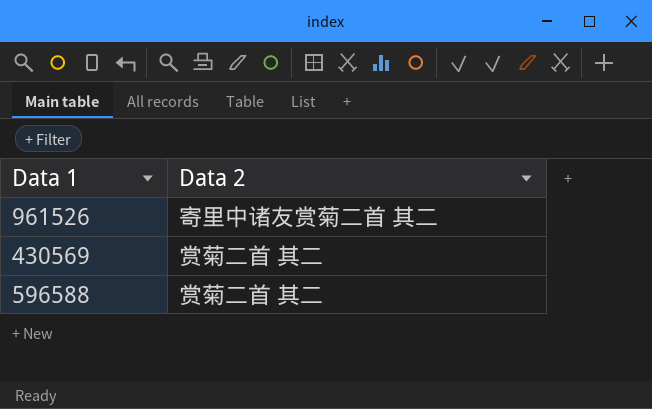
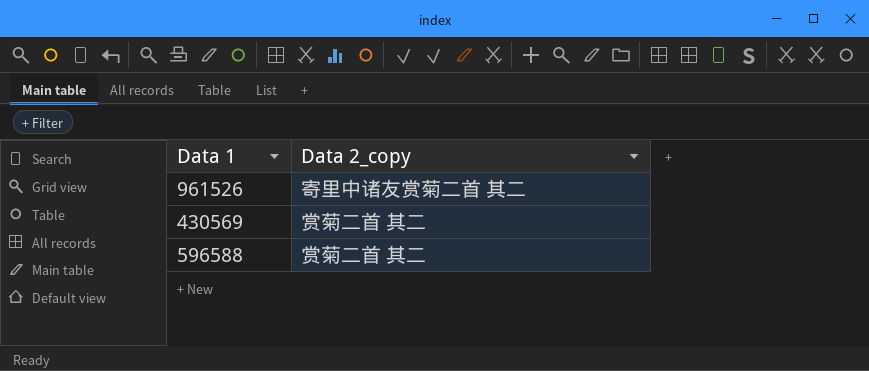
column name: Data 2 -> Data 2_copy

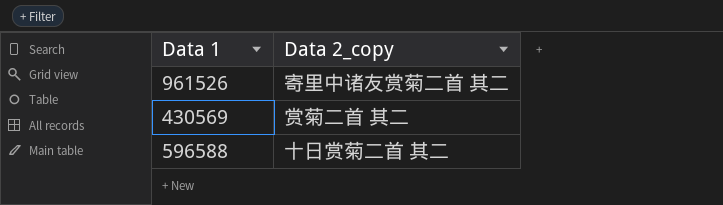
596588 | Data 2_copy: 赏菊二首 其二 -> 十日赏菊二首 其二

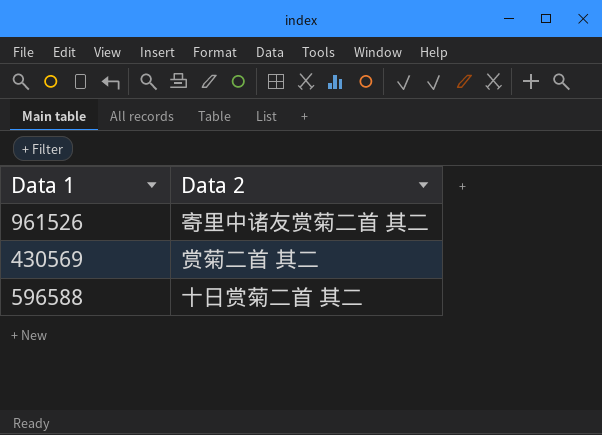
column name: Data 2_copy -> Data 2

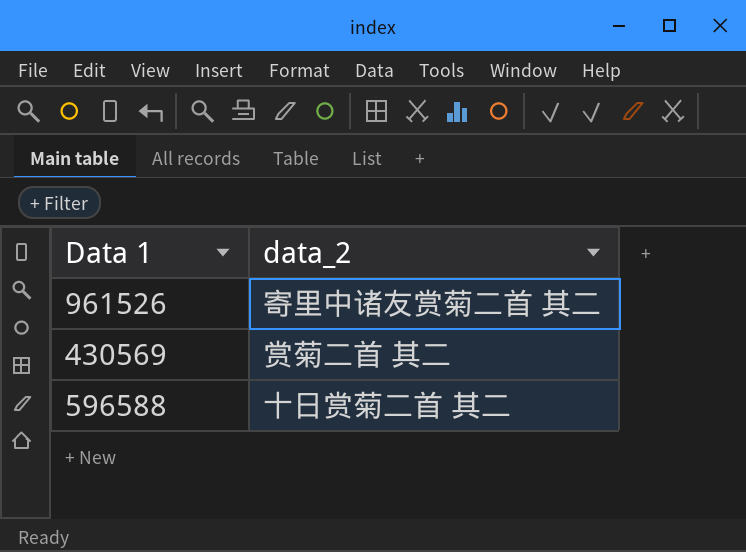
column name: Data 2 -> data_2

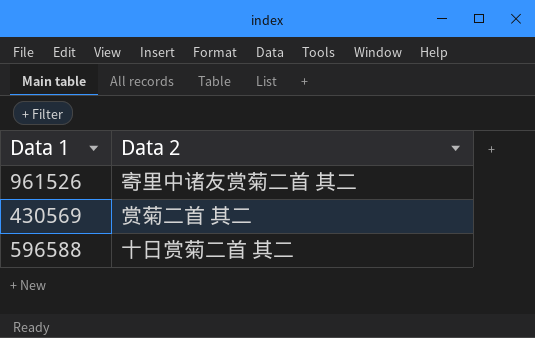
column name: data_2 -> Data 2

